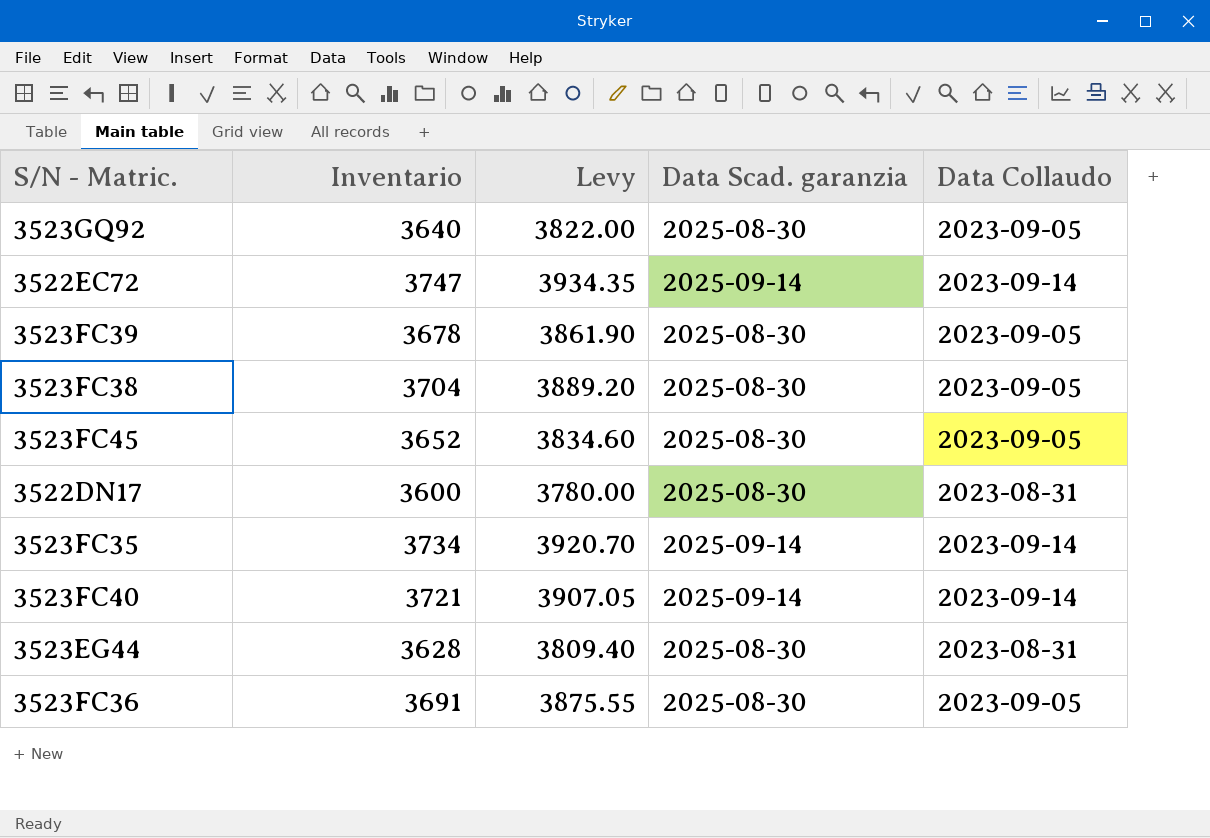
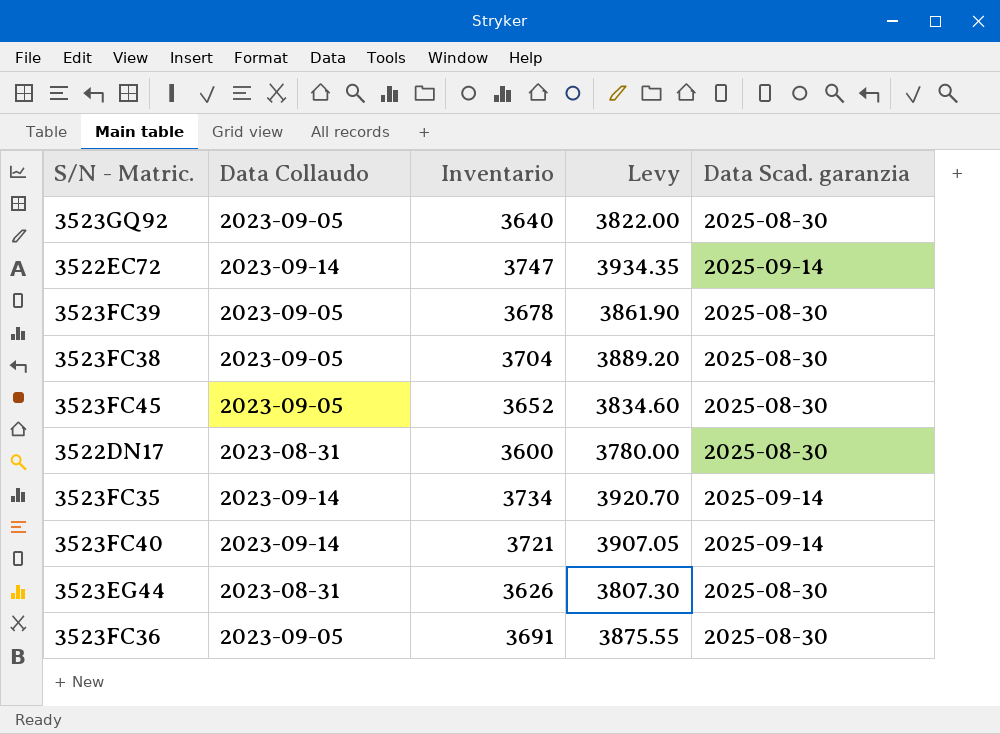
column Data Collaudo | position: 5 -> 2
3523EG44 | Inventario: 3628 -> 3626
3523EG44 | Levy: 3809.40 -> 3807.30

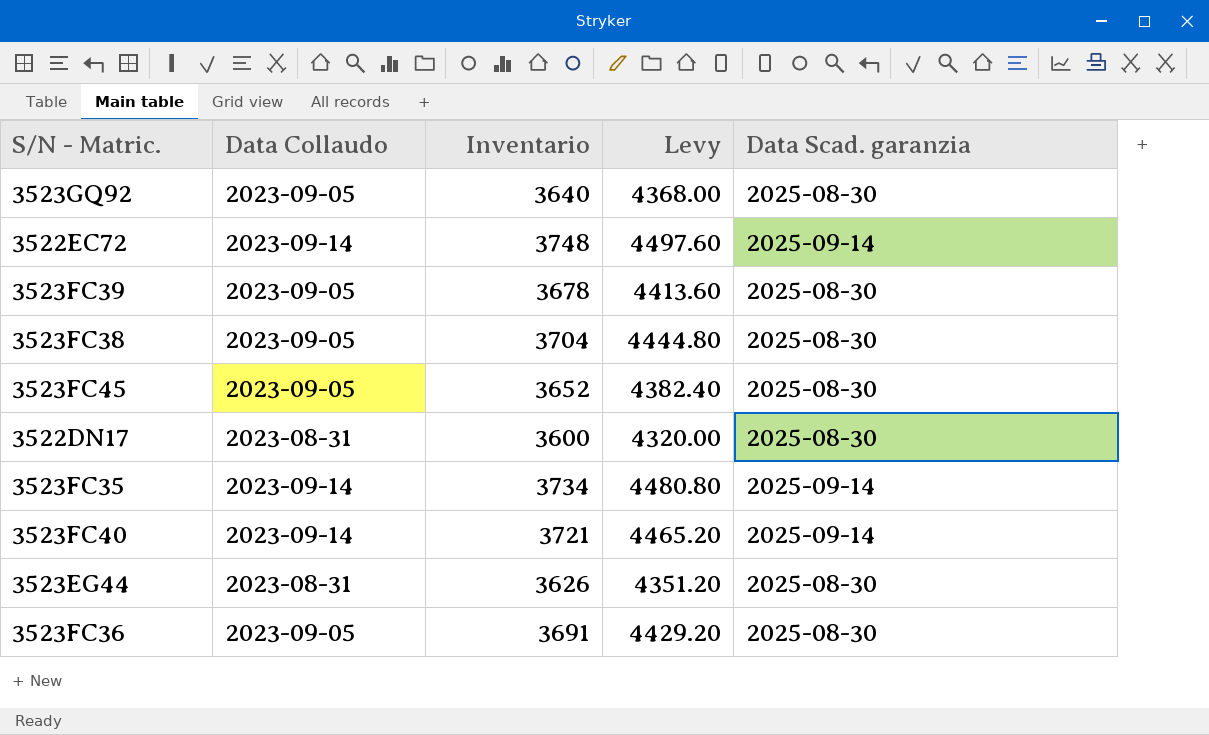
column Levy | formula: [Inventario] * 1.05 -> [Inventario] * 1.2
3522EC72 | Inventario: 3747 -> 3748

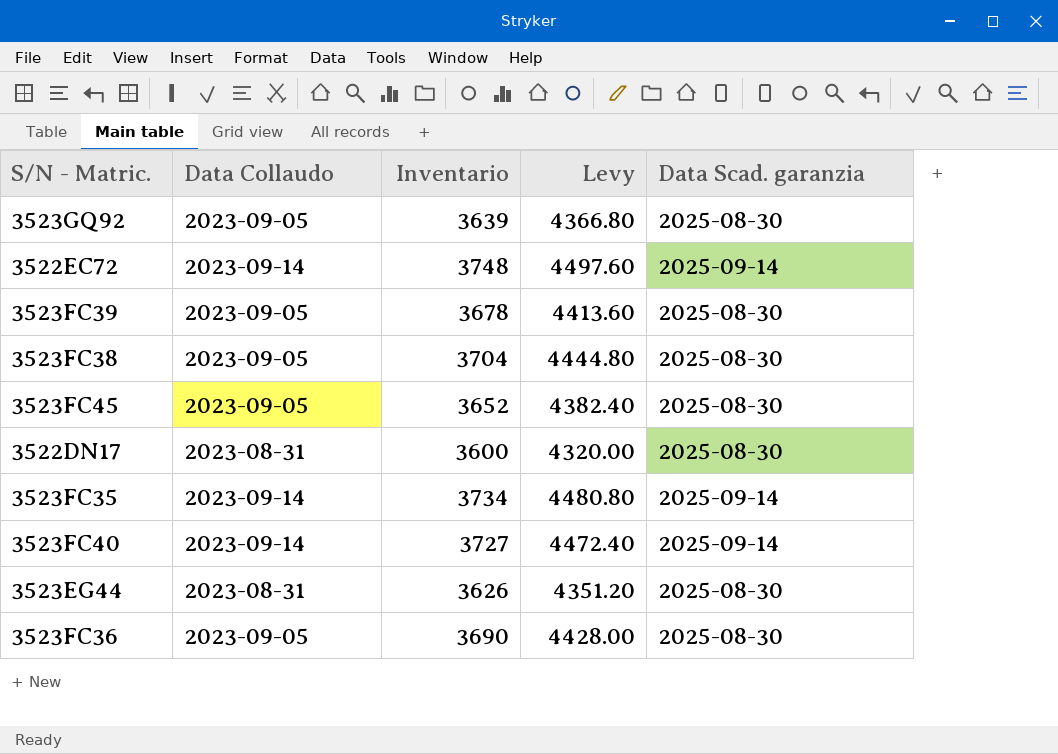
3523GQ92 | Inventario: 3640 -> 3639
3523GQ92 | Levy: 4368.00 -> 4366.80
3523FC40 | Inventario: 3721 -> 3727
3523FC40 | Levy: 4465.20 -> 4472.40
3523FC36 | Inventario: 3691 -> 3690
3523FC36 | Levy: 4429.20 -> 4428.00

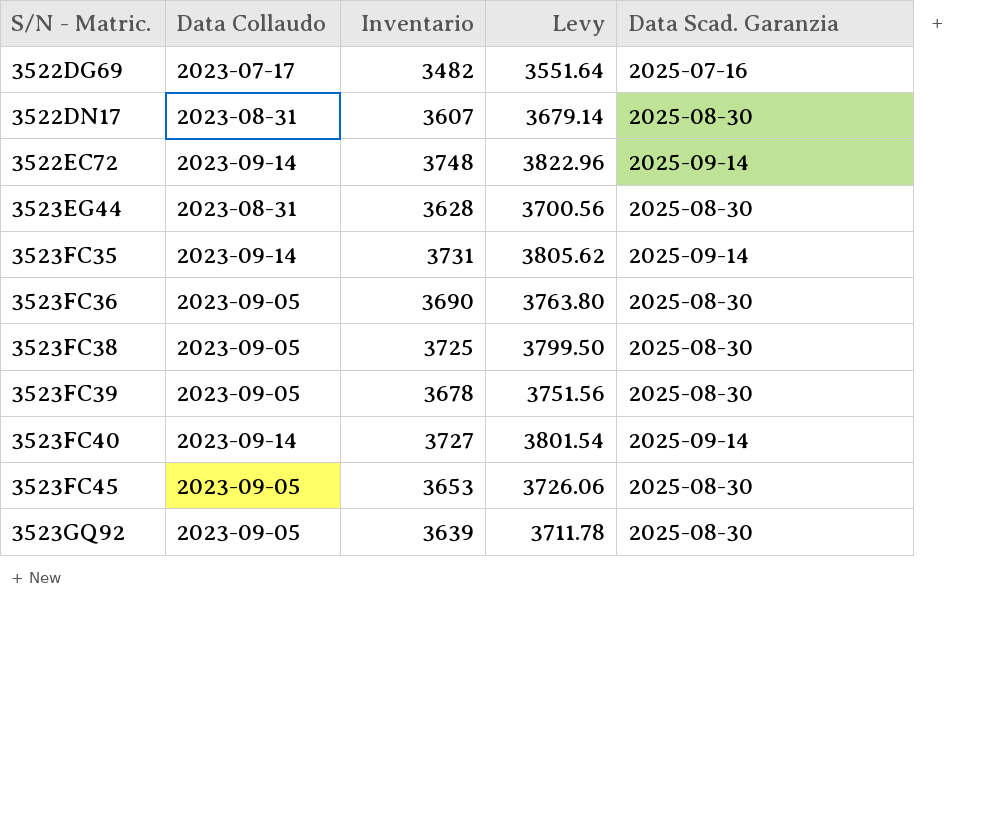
row order: none -> S/N - Matric. ascending
column Levy | formula: [Inventario] * 1.2 -> [Inventario] * 1.02
column name: Data Scad. garanzia -> Data Scad. Garanzia
row 3522DG69: none -> 2023-07-17 | 3482 | 3551.64 | 2025-07-16
3522DN17 | Inventario: 3600 -> 3607
3523EG44 | Inventario: 3626 -> 3628
3523FC35 | Inventario: 3734 -> 3731
3523FC38 | Inventario: 3704 -> 3725
3523FC45 | Inventario: 3652 -> 3653

